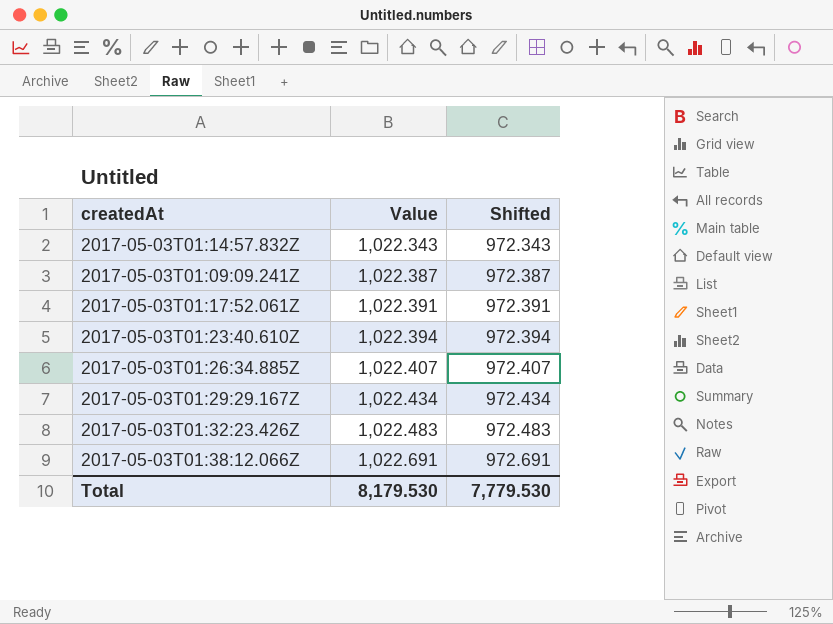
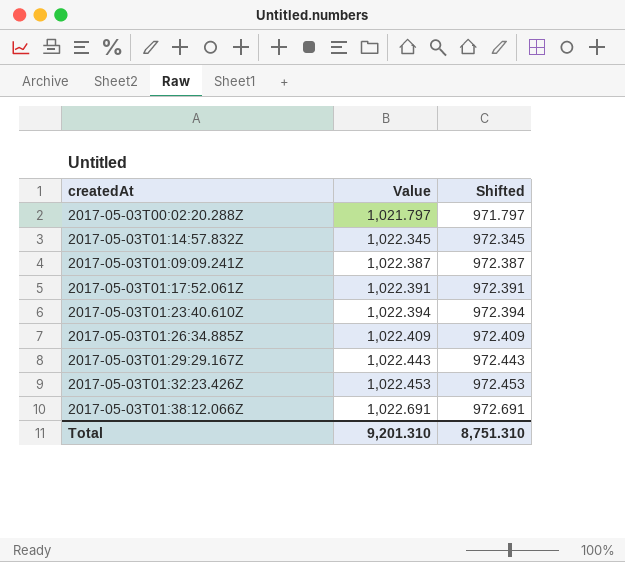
row 2017-05-03T00:02:20.288Z: none -> 1,021.797 | 971.797
2017-05-03T01:14:57.832Z | Value: 1,022.343 -> 1,022.345
2017-05-03T01:14:57.832Z | Shifted: 972.343 -> 972.345
2017-05-03T01:26:34.885Z | Value: 1,022.407 -> 1,022.409
2017-05-03T01:26:34.885Z | Shifted: 972.407 -> 972.409
2017-05-03T01:29:29.167Z | Value: 1,022.434 -> 1,022.443
2017-05-03T01:29:29.167Z | Shifted: 972.434 -> 972.443
2017-05-03T01:32:23.426Z | Value: 1,022.483 -> 1,022.453
2017-05-03T01:32:23.426Z | Shifted: 972.483 -> 972.453
Total | Value: 8,179.530 -> 9,201.310
Total | Shifted: 7,779.530 -> 8,751.310

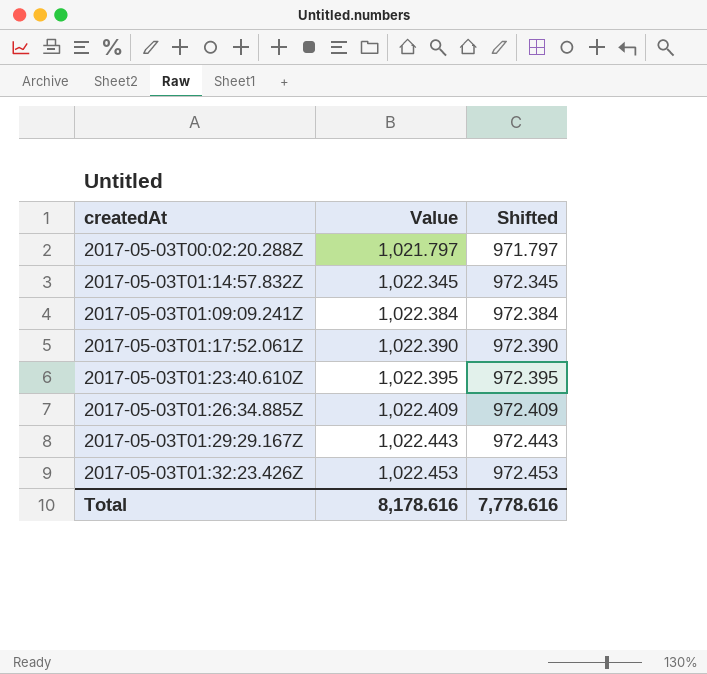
row 2017-05-03T01:38:12.066Z: 1,022.691 | 972.691 -> none
2017-05-03T01:09:09.241Z | Value: 1,022.387 -> 1,022.384
2017-05-03T01:09:09.241Z | Shifted: 972.387 -> 972.384
2017-05-03T01:17:52.061Z | Value: 1,022.391 -> 1,022.390
2017-05-03T01:17:52.061Z | Shifted: 972.391 -> 972.390
2017-05-03T01:23:40.610Z | Value: 1,022.394 -> 1,022.395
2017-05-03T01:23:40.610Z | Shifted: 972.394 -> 972.395
Total | Value: 9,201.310 -> 8,178.616
Total | Shifted: 8,751.310 -> 7,778.616

